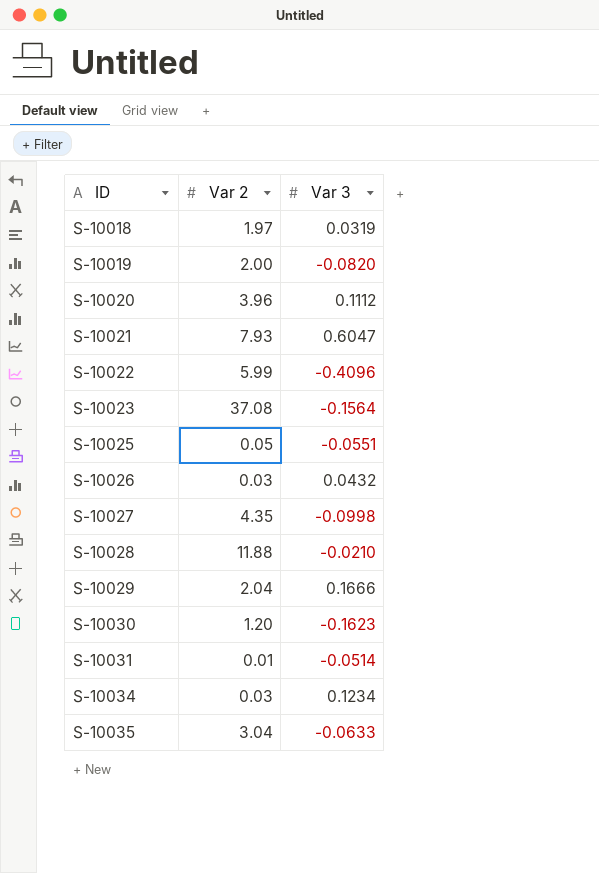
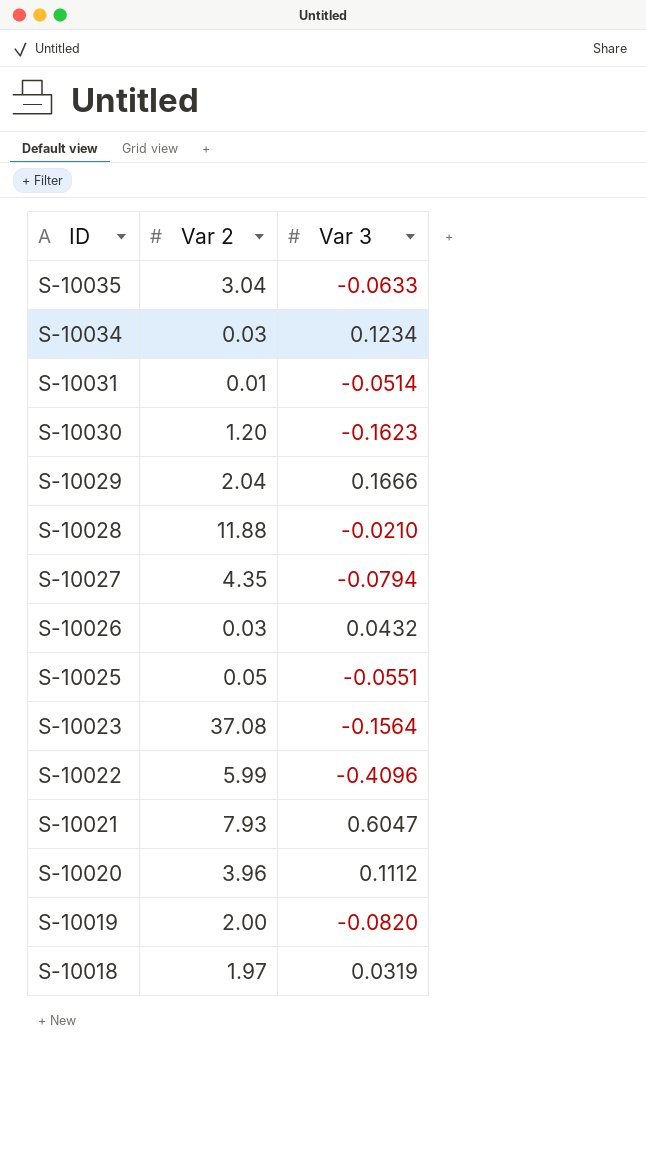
row order: ID ascending -> ID descending
S-10027 | Var 3: -0.0998 -> -0.0794

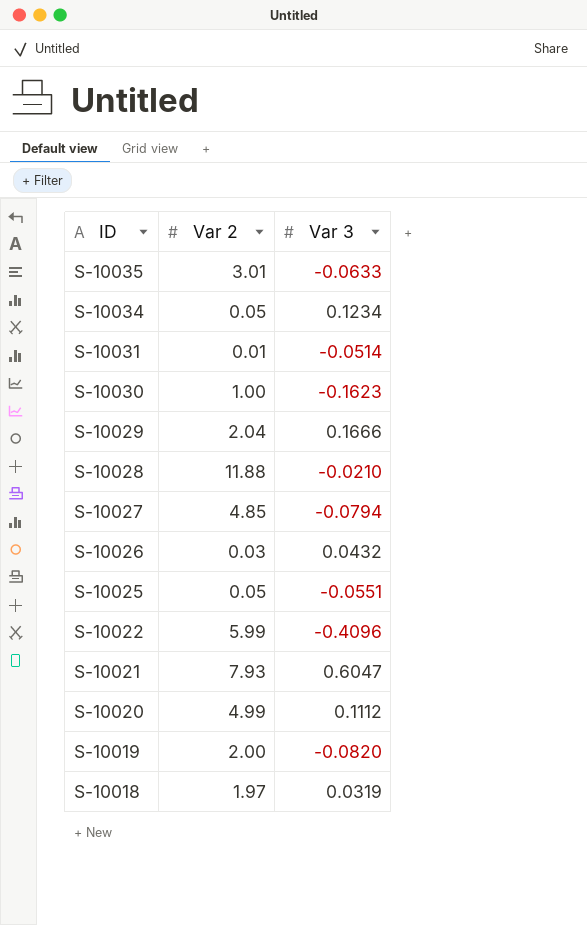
row S-10023: 37.08 | -0.1564 -> none
S-10035 | Var 2: 3.04 -> 3.01
S-10034 | Var 2: 0.03 -> 0.05
S-10030 | Var 2: 1.20 -> 1.00
S-10027 | Var 2: 4.35 -> 4.85
S-10020 | Var 2: 3.96 -> 4.99

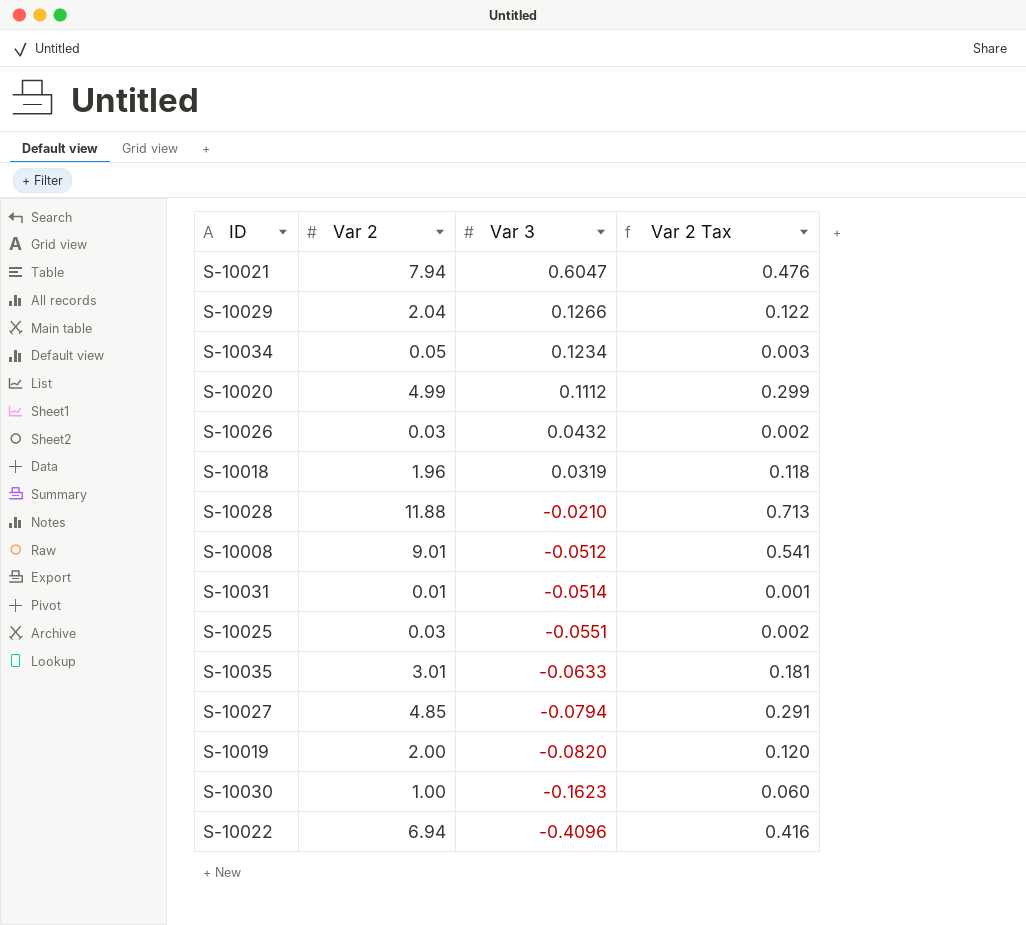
row order: ID descending -> Var 3 descending
column Var 2 Tax | formula: none -> [Var 2] * 0.06
S-10021 | Var 2: 7.93 -> 7.94
S-10029 | Var 3: 0.1666 -> 0.1266
S-10018 | Var 2: 1.97 -> 1.96
row S-10008: none -> 9.01 | -0.0512 | 0.541
S-10025 | Var 2: 0.05 -> 0.03
S-10022 | Var 2: 5.99 -> 6.94

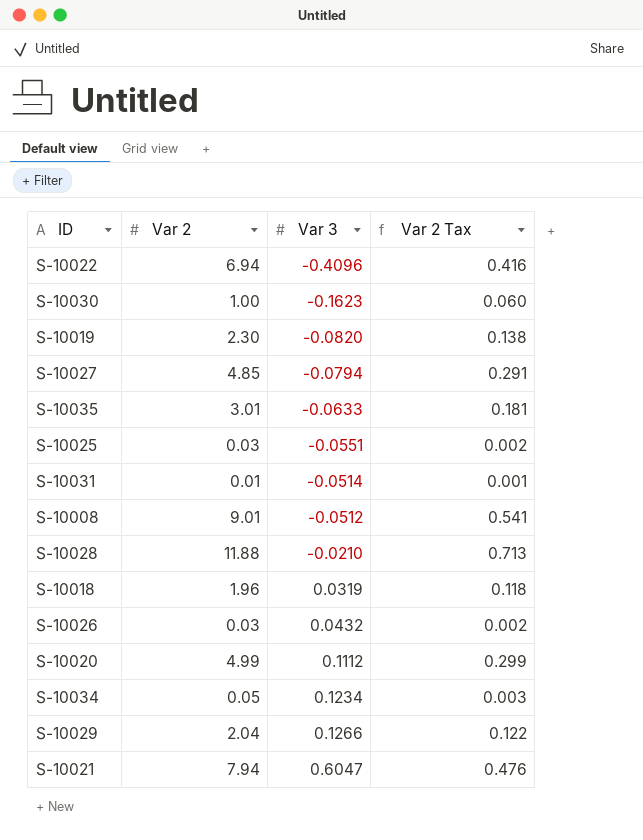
row order: Var 3 descending -> Var 3 ascending
S-10019 | Var 2: 2.00 -> 2.30
S-10019 | Var 2 Tax: 0.120 -> 0.138

